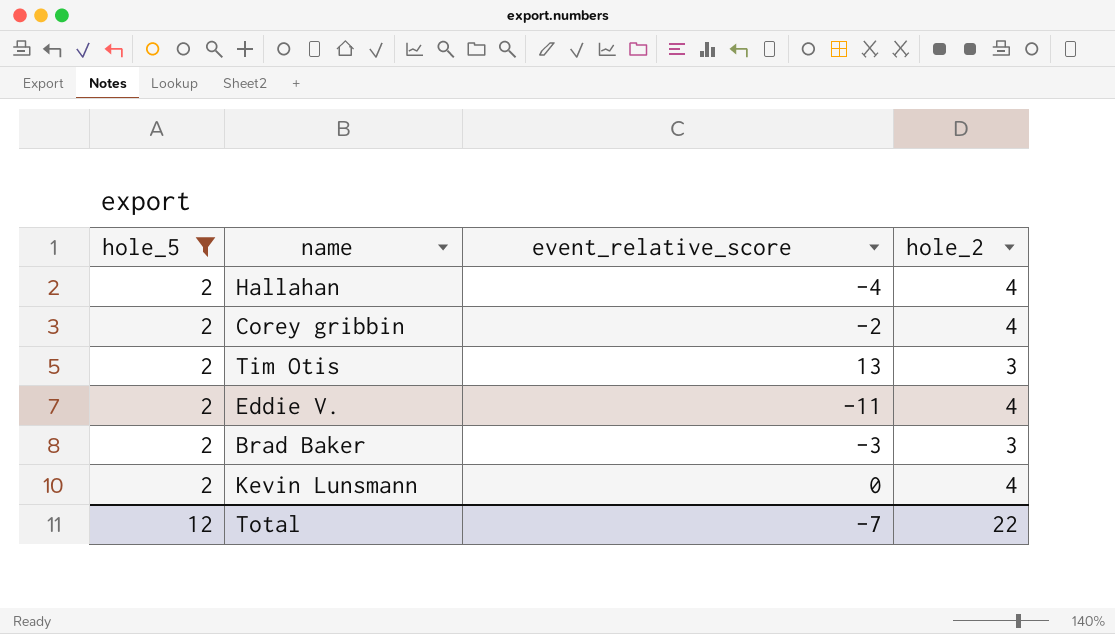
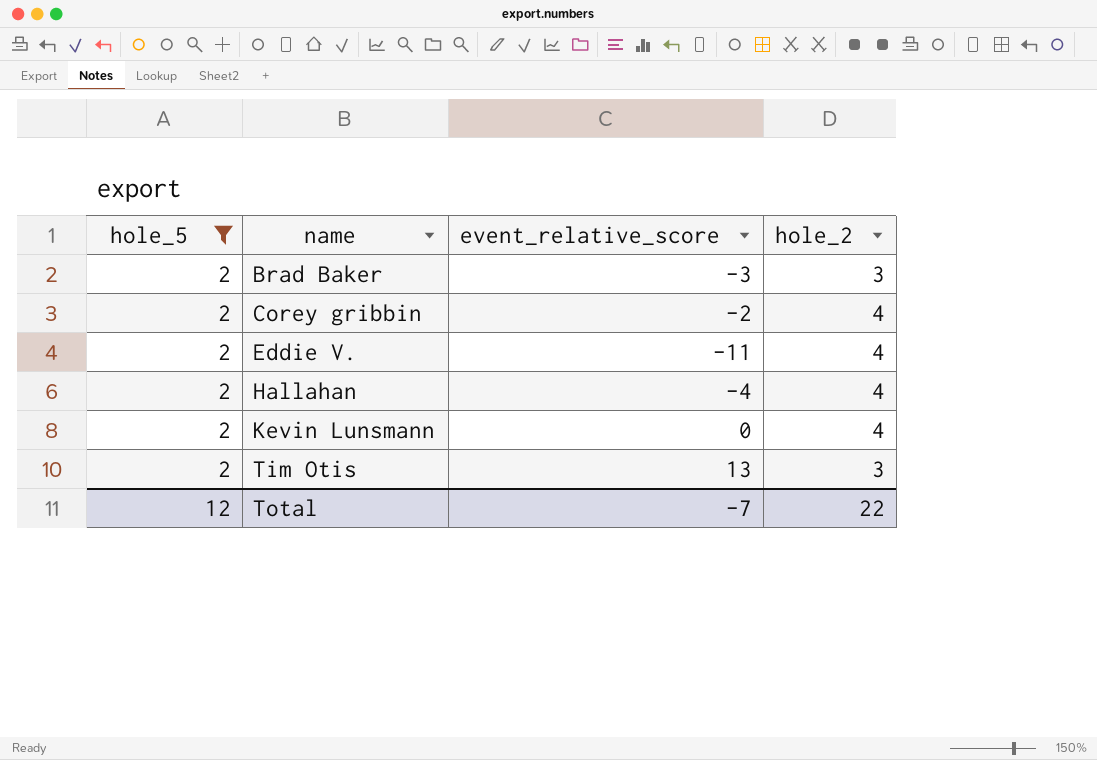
row order: none -> name ascending

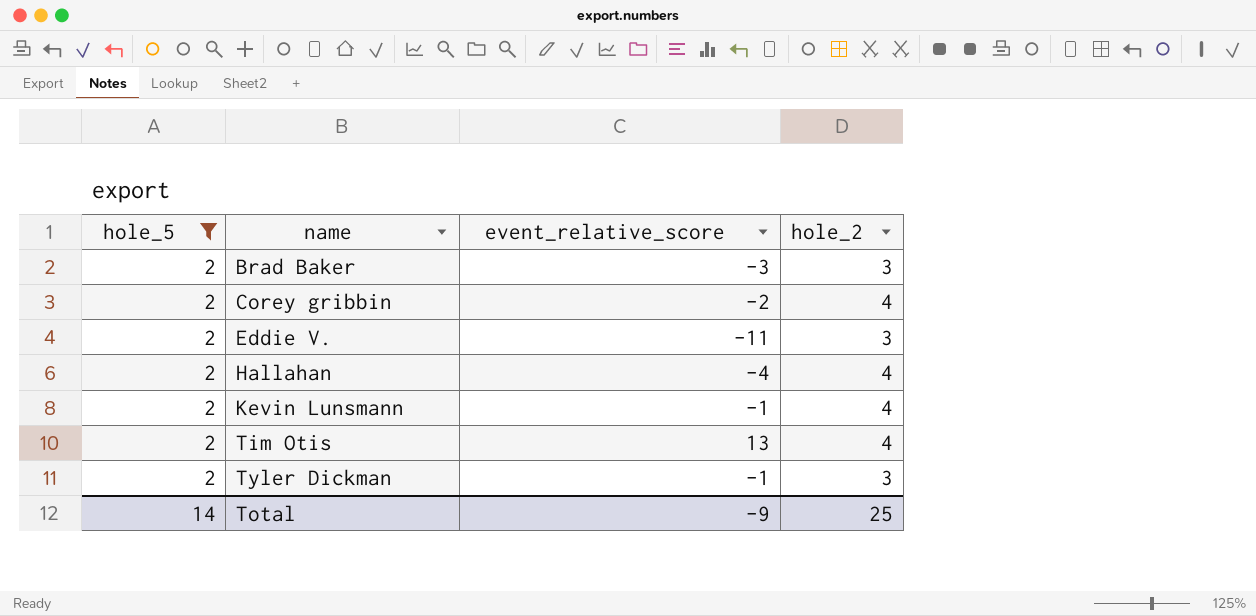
Eddie V. | hole_2: 4 -> 3
Kevin Lunsmann | event_relative_score: 0 -> -1
Tim Otis | hole_2: 3 -> 4
row Tyler Dickman: none -> 2 | -1 | 3
Total | hole_5: 12 -> 14
Total | event_relative_score: -7 -> -9
Total | hole_2: 22 -> 25

